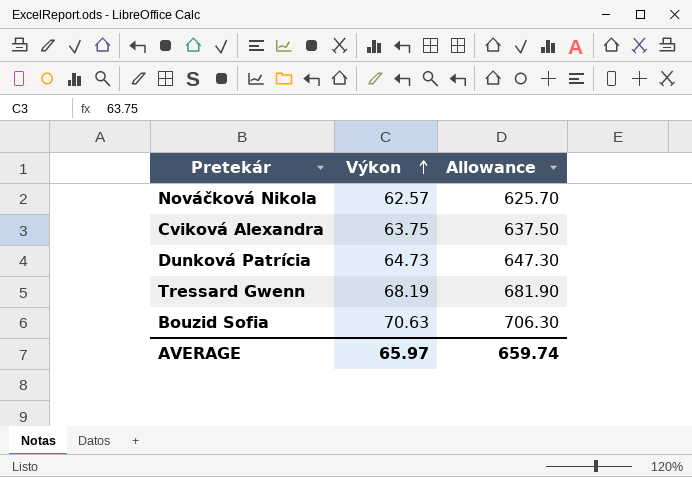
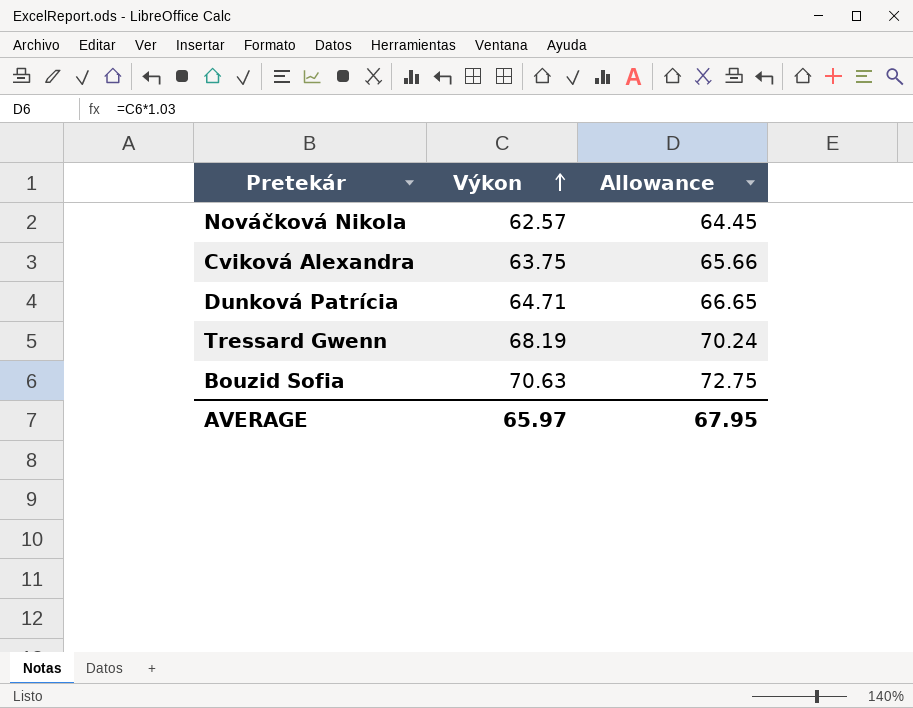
column Allowance | formula: [Výkon] * 10 -> [Výkon] * 1.03
Dunková Patrícia | Výkon: 64.73 -> 64.71
AVERAGE | Allowance: 659.74 -> 67.95

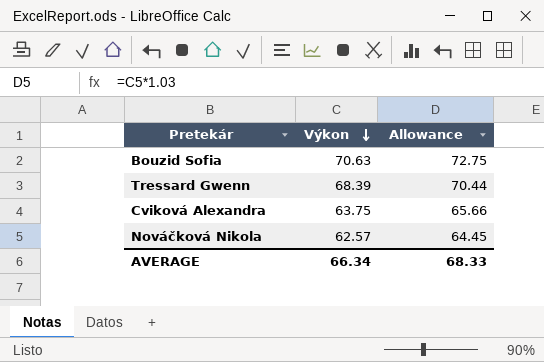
row order: Výkon ascending -> Výkon descending
row Dunková Patrícia: 64.71 | 66.65 -> none
Tressard Gwenn | Výkon: 68.19 -> 68.39
Tressard Gwenn | Allowance: 70.24 -> 70.44
AVERAGE | Výkon: 65.97 -> 66.34
AVERAGE | Allowance: 67.95 -> 68.33

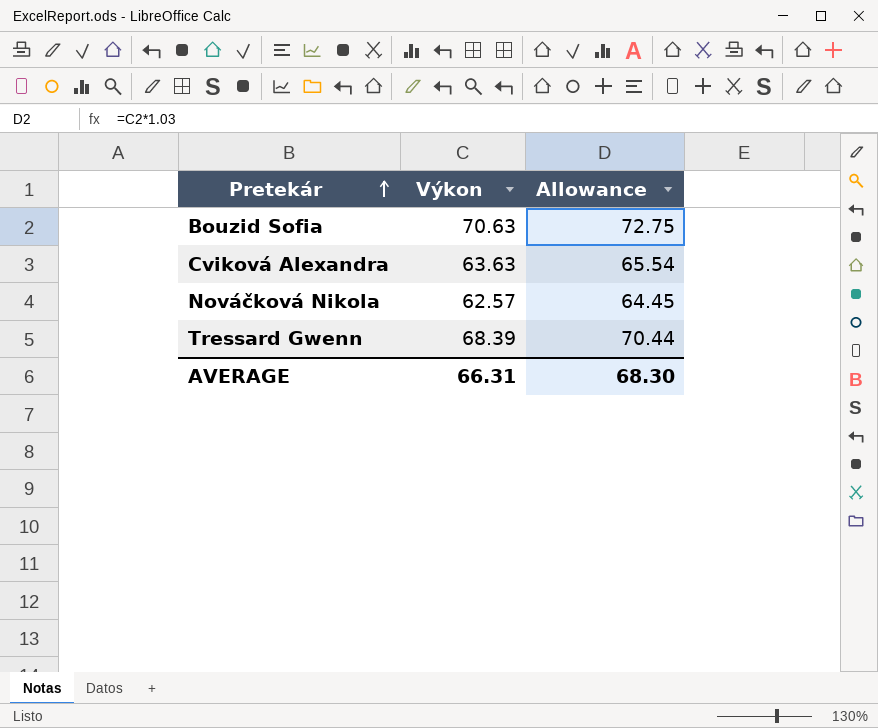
row order: Výkon descending -> Pretekár ascending
Cviková Alexandra | Výkon: 63.75 -> 63.63
Cviková Alexandra | Allowance: 65.66 -> 65.54
AVERAGE | Výkon: 66.34 -> 66.31
AVERAGE | Allowance: 68.33 -> 68.30

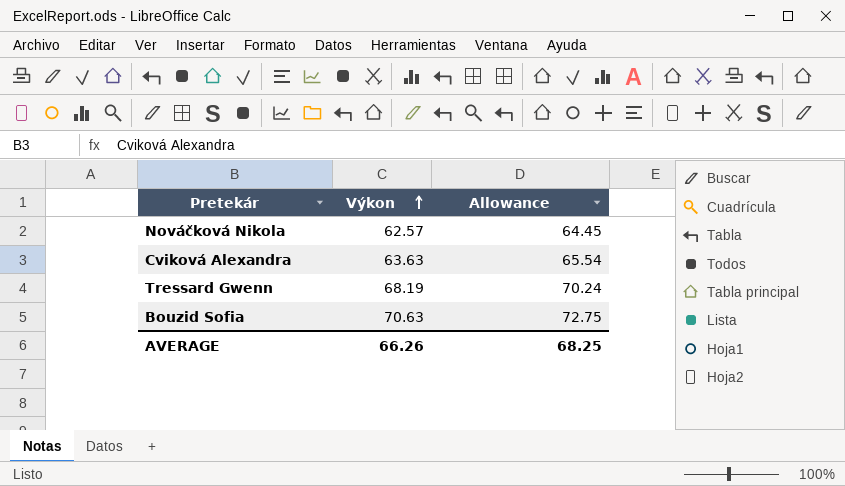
row order: Pretekár ascending -> Výkon ascending
Tressard Gwenn | Výkon: 68.39 -> 68.19
Tressard Gwenn | Allowance: 70.44 -> 70.24
AVERAGE | Výkon: 66.31 -> 66.26
AVERAGE | Allowance: 68.30 -> 68.25

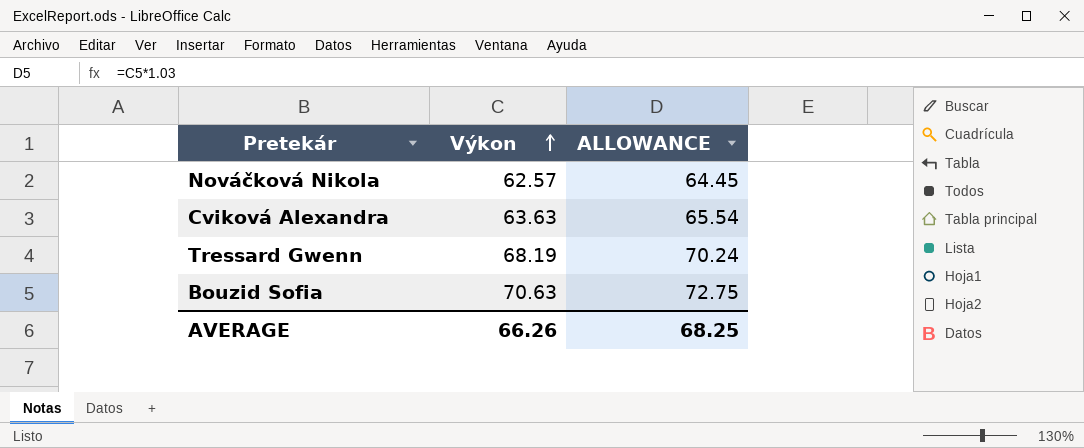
column name: Allowance -> ALLOWANCE

